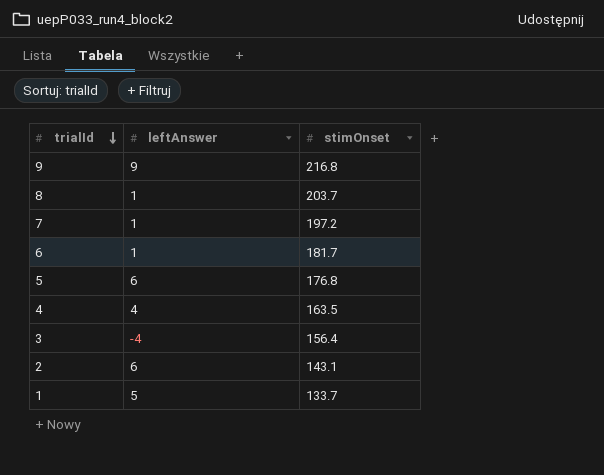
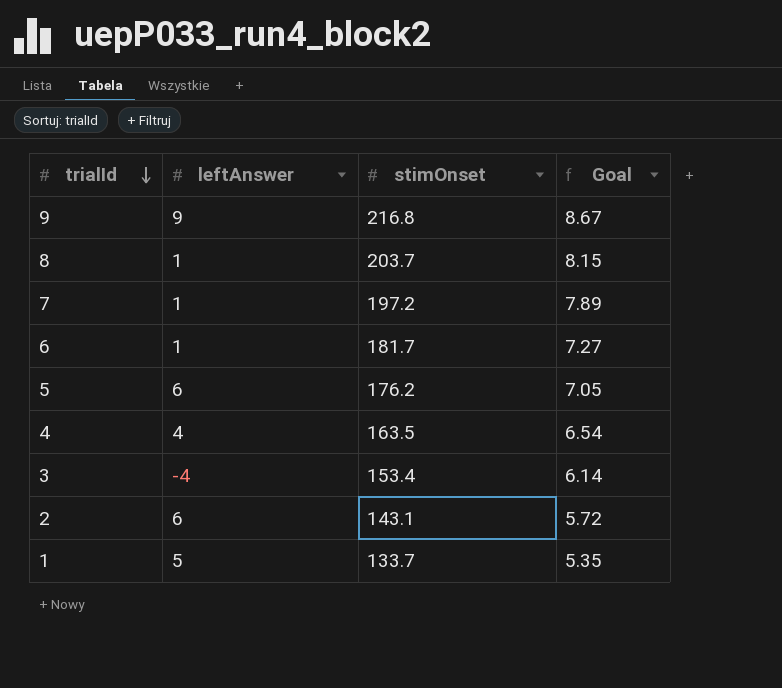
column Goal | formula: none -> [stimOnset] * 0.04
5 | stimOnset: 176.8 -> 176.2
3 | stimOnset: 156.4 -> 153.4

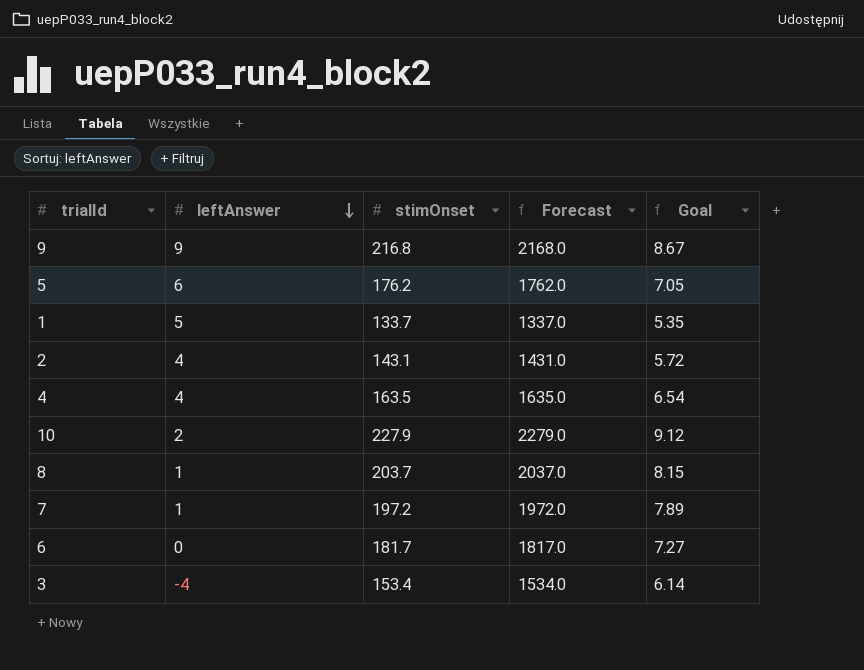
row order: trialId descending -> leftAnswer descending
column Forecast | formula: none -> [stimOnset] * 10
2 | leftAnswer: 6 -> 4
row 10: none -> 2 | 227.9 | 2279.0 | 9.12
6 | leftAnswer: 1 -> 0

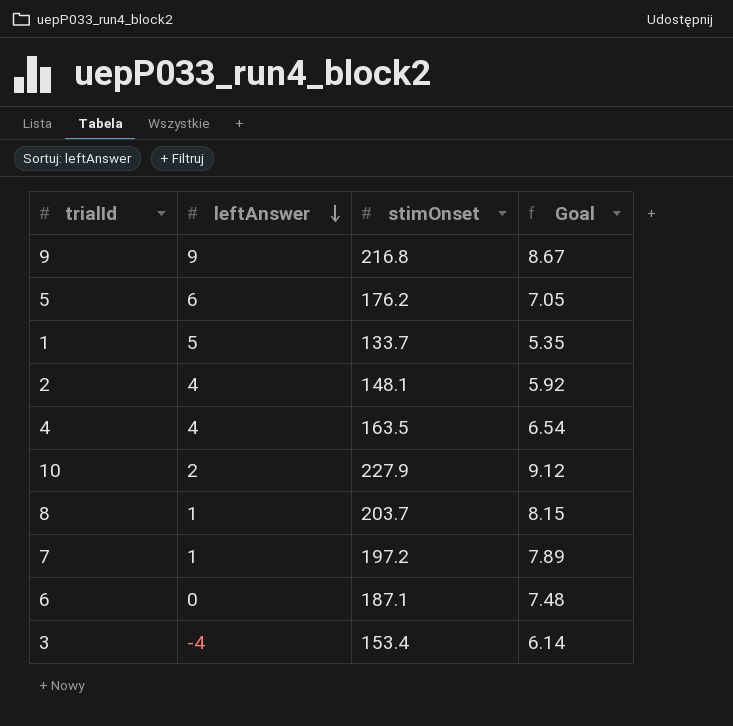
column Forecast | formula: [stimOnset] * 10 -> none
2 | stimOnset: 143.1 -> 148.1
2 | Goal: 5.72 -> 5.92
6 | stimOnset: 181.7 -> 187.1
6 | Goal: 7.27 -> 7.48

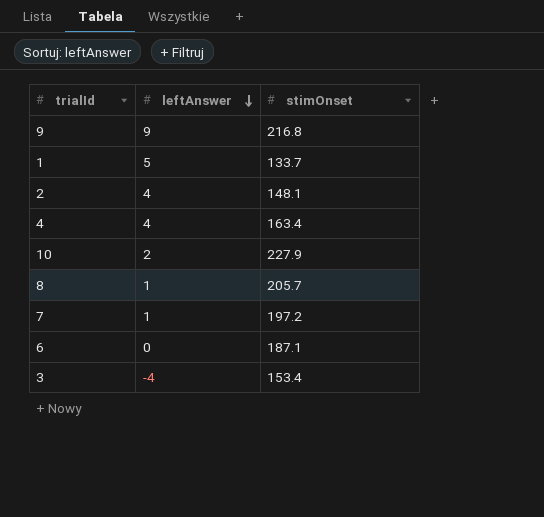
column Goal | formula: [stimOnset] * 0.04 -> none
row 5: 6 | 176.2 | 7.05 -> none
4 | stimOnset: 163.5 -> 163.4
8 | stimOnset: 203.7 -> 205.7

